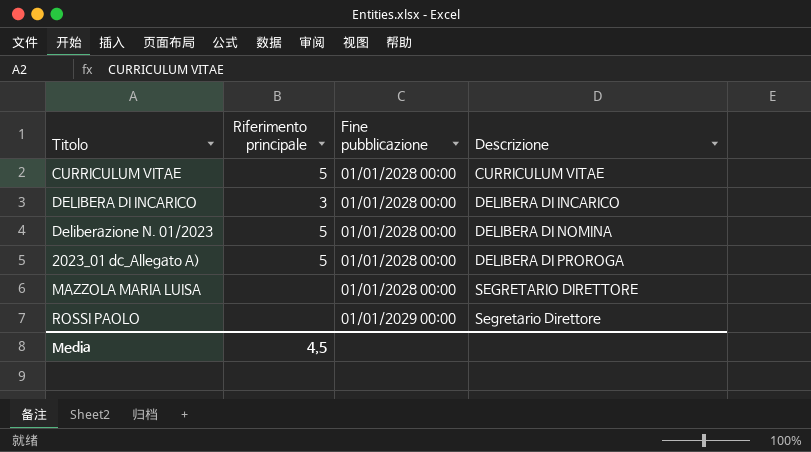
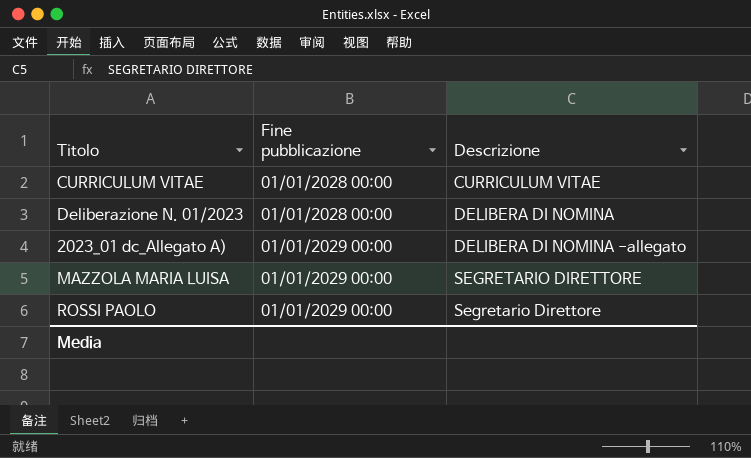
column Riferimento principale | position: 2 -> none
row DELIBERA DI INCARICO: 3 | 01/01/2028 00:00 | DELIBERA DI INCARICO -> none
2023_01 dc_Allegato A) | Fine pubblicazione: 01/01/2028 00:00 -> 01/01/2029 00:00
2023_01 dc_Allegato A) | Descrizione: DELIBERA DI PROROGA -> DELIBERA DI NOMINA -allegato
MAZZOLA MARIA LUISA | Fine pubblicazione: 01/01/2028 00:00 -> 01/01/2029 00:00

